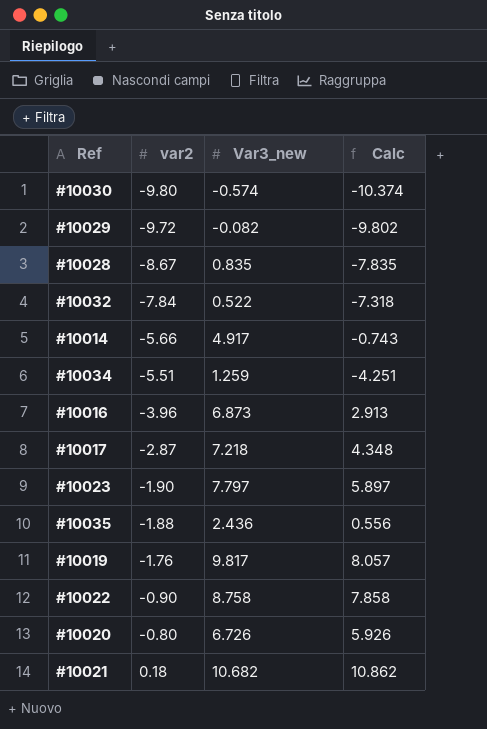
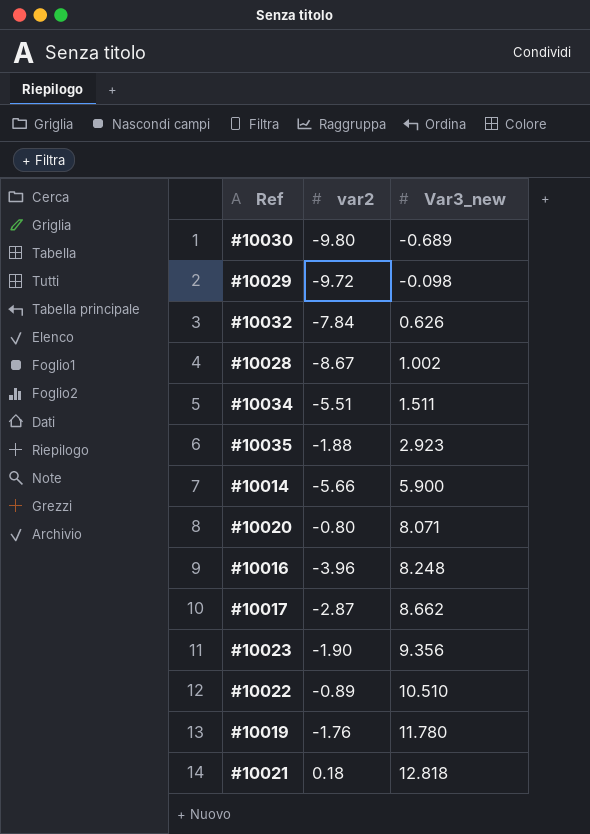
row order: var2 ascending -> Var3_new ascending
column Calc | formula: [var2] + [Var3_new] -> none
#10030 | Var3_new: -0.574 -> -0.689
#10029 | Var3_new: -0.082 -> -0.098
#10032 | Var3_new: 0.522 -> 0.626
#10028 | Var3_new: 0.835 -> 1.002
#10034 | Var3_new: 1.259 -> 1.511
#10035 | Var3_new: 2.436 -> 2.923
#10014 | Var3_new: 4.917 -> 5.900
#10020 | Var3_new: 6.726 -> 8.071
#10016 | Var3_new: 6.873 -> 8.248
#10017 | Var3_new: 7.218 -> 8.662
#10023 | Var3_new: 7.797 -> 9.356
#10022 | var2: -0.90 -> -0.89
#10022 | Var3_new: 8.758 -> 10.510
#10019 | Var3_new: 9.817 -> 11.780
#10021 | Var3_new: 10.682 -> 12.818

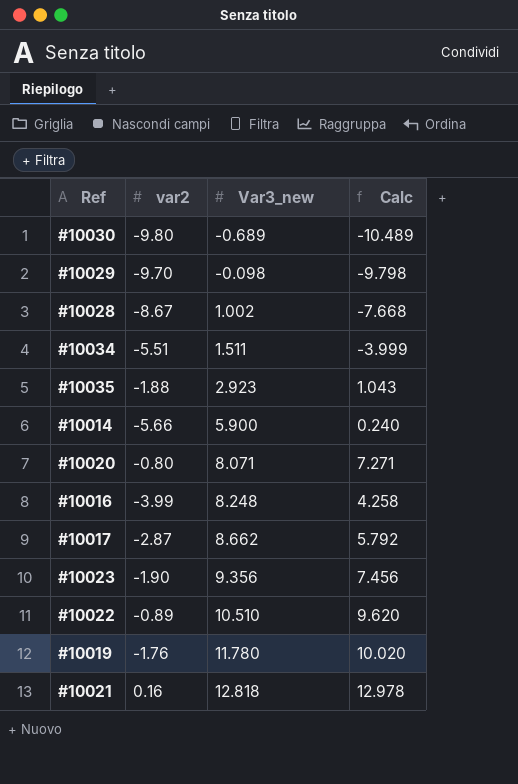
column Calc | formula: none -> [var2] + [Var3_new]
row #10032: -7.84 | 0.626 -> none
#10029 | var2: -9.72 -> -9.70
#10016 | var2: -3.96 -> -3.99
#10021 | var2: 0.18 -> 0.16

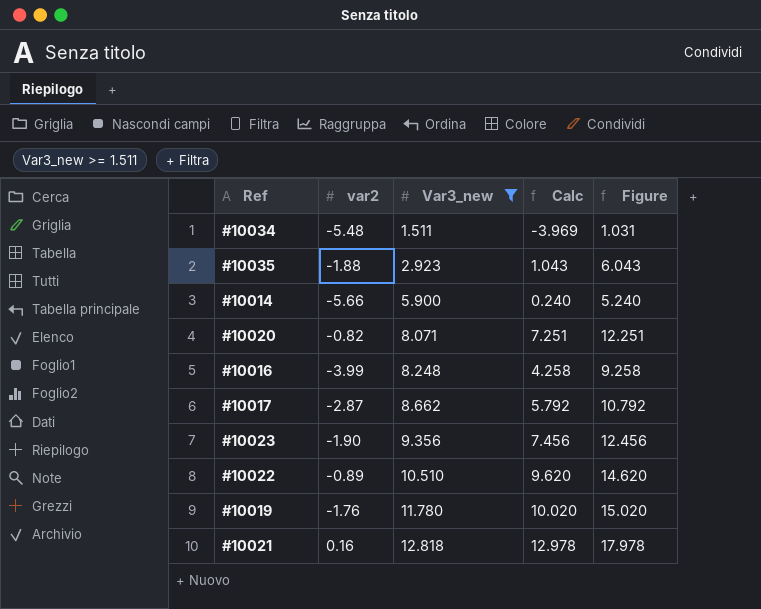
filter: none -> Var3_new >= 1.511
column Figure | formula: none -> [Calc] + 5
#10034 | var2: -5.51 -> -5.48
#10034 | Calc: -3.999 -> -3.969
#10020 | var2: -0.80 -> -0.82
#10020 | Calc: 7.271 -> 7.251

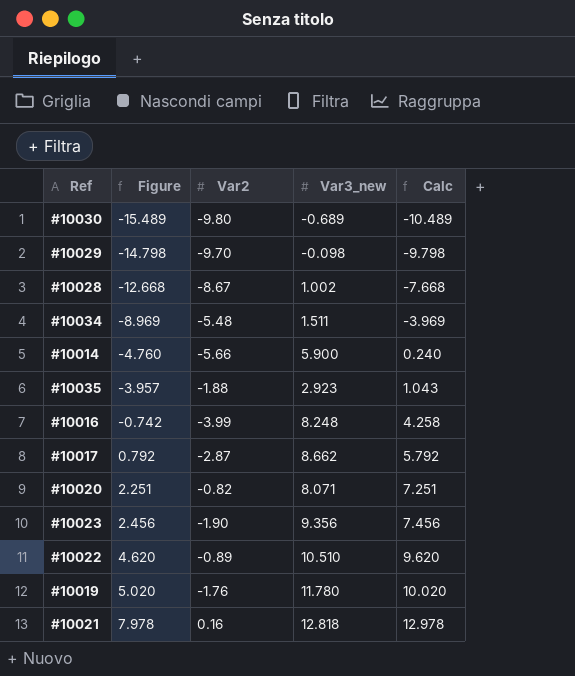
filter: Var3_new >= 1.511 -> none
row order: Var3_new ascending -> Figure ascending
column Figure | formula: [Calc] + 5 -> [Calc] - 5
column Figure | position: 5 -> 2
column name: var2 -> Var2

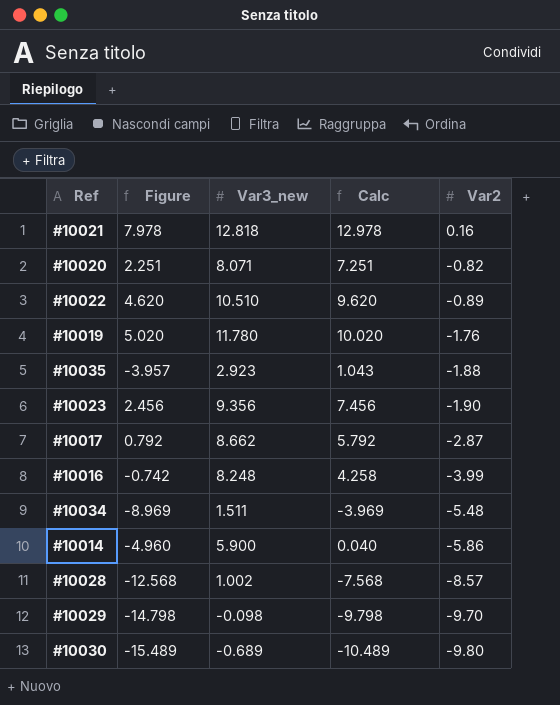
row order: Figure ascending -> Var2 descending
column Var2 | position: 3 -> 5
#10014 | Figure: -4.760 -> -4.960
#10014 | Calc: 0.240 -> 0.040
#10014 | Var2: -5.66 -> -5.86
#10028 | Figure: -12.668 -> -12.568
#10028 | Calc: -7.668 -> -7.568
#10028 | Var2: -8.67 -> -8.57

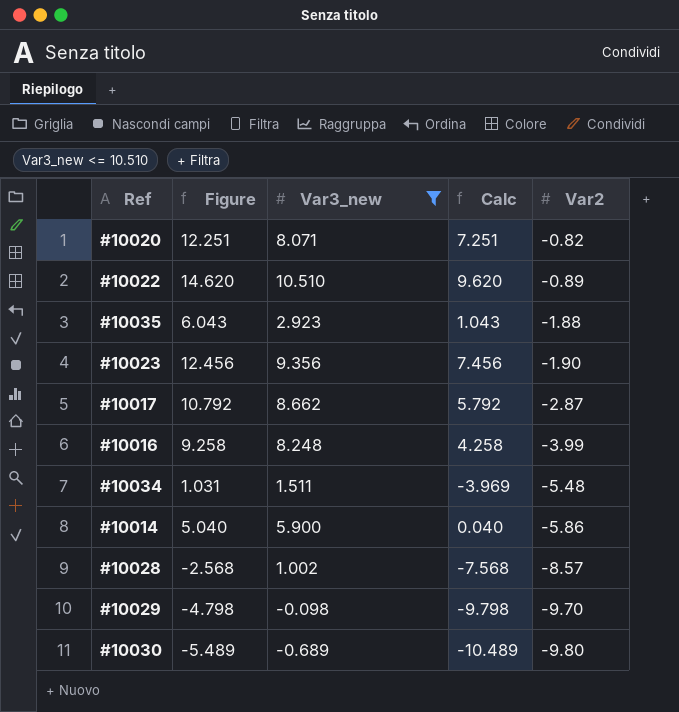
filter: none -> Var3_new <= 10.510
column Figure | formula: [Calc] - 5 -> [Calc] + 5

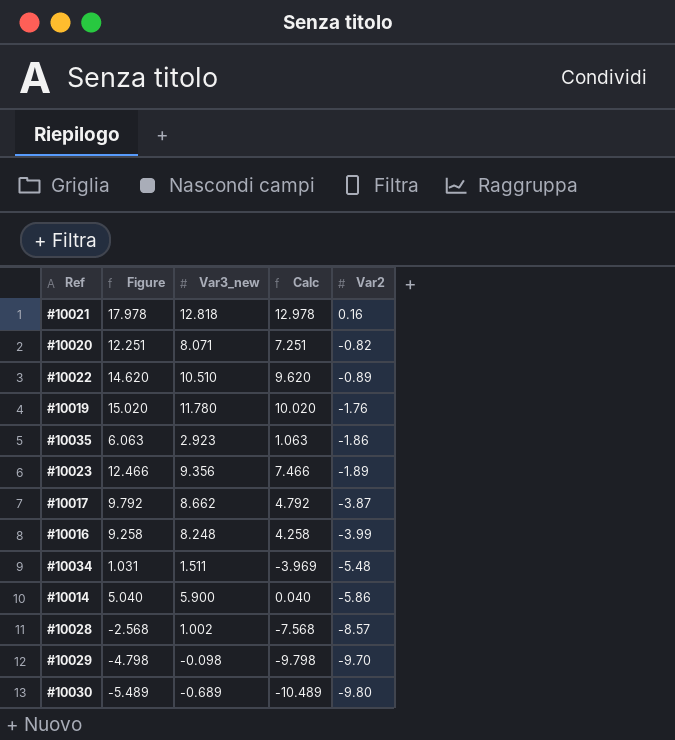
filter: Var3_new <= 10.510 -> none
#10035 | Figure: 6.043 -> 6.063
#10035 | Calc: 1.043 -> 1.063
#10035 | Var2: -1.88 -> -1.86
#10023 | Figure: 12.456 -> 12.466
#10023 | Calc: 7.456 -> 7.466
#10023 | Var2: -1.90 -> -1.89
#10017 | Figure: 10.792 -> 9.792
#10017 | Calc: 5.792 -> 4.792
#10017 | Var2: -2.87 -> -3.87

